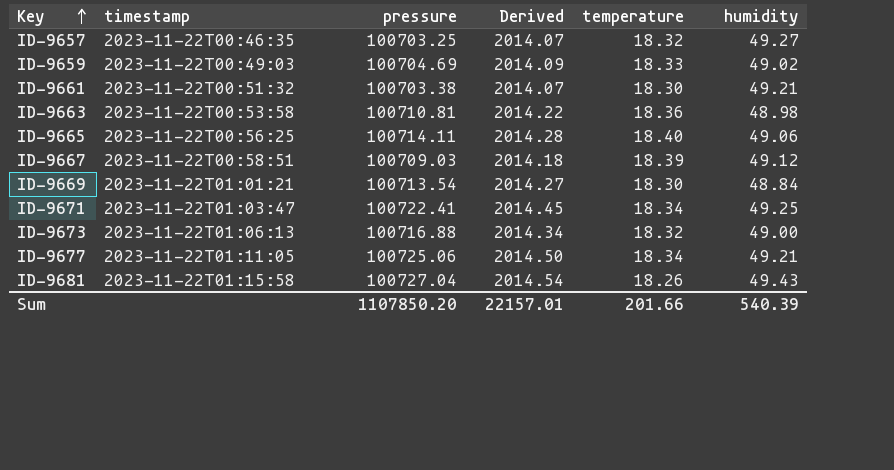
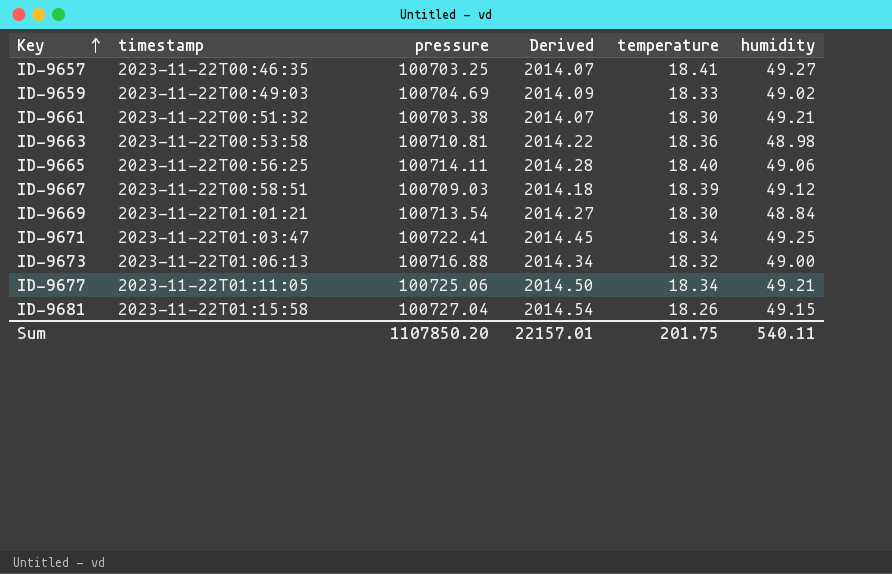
ID-9657 | temperature: 18.32 -> 18.41
ID-9681 | humidity: 49.43 -> 49.15
Sum | temperature: 201.66 -> 201.75
Sum | humidity: 540.39 -> 540.11

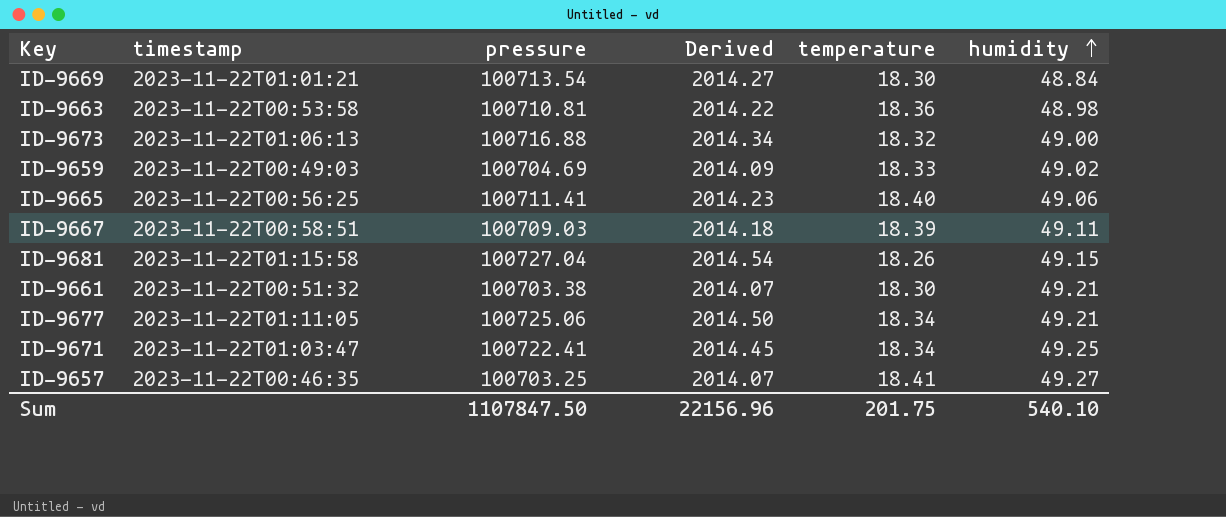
row order: Key ascending -> humidity ascending
ID-9665 | pressure: 100714.11 -> 100711.41
ID-9665 | Derived: 2014.28 -> 2014.23
ID-9667 | humidity: 49.12 -> 49.11
Sum | pressure: 1107850.20 -> 1107847.50
Sum | Derived: 22157.01 -> 22156.96
Sum | humidity: 540.11 -> 540.10

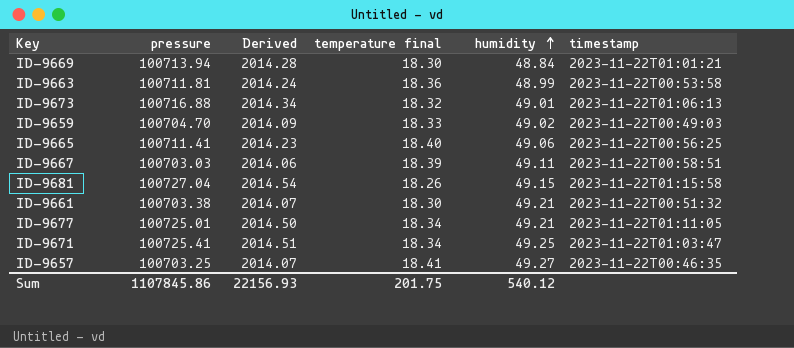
column name: temperature -> temperature final
column timestamp | position: 2 -> 6
ID-9669 | pressure: 100713.54 -> 100713.94
ID-9669 | Derived: 2014.27 -> 2014.28
ID-9663 | pressure: 100710.81 -> 100711.81
ID-9663 | Derived: 2014.22 -> 2014.24
ID-9663 | humidity: 48.98 -> 48.99
ID-9673 | humidity: 49.00 -> 49.01
ID-9659 | pressure: 100704.69 -> 100704.70
ID-9667 | pressure: 100709.03 -> 100703.03
ID-9667 | Derived: 2014.18 -> 2014.06
ID-9677 | pressure: 100725.06 -> 100725.01
ID-9671 | pressure: 100722.41 -> 100725.41
ID-9671 | Derived: 2014.45 -> 2014.51
Sum | pressure: 1107847.50 -> 1107845.86
Sum | Derived: 22156.96 -> 22156.93
Sum | humidity: 540.10 -> 540.12

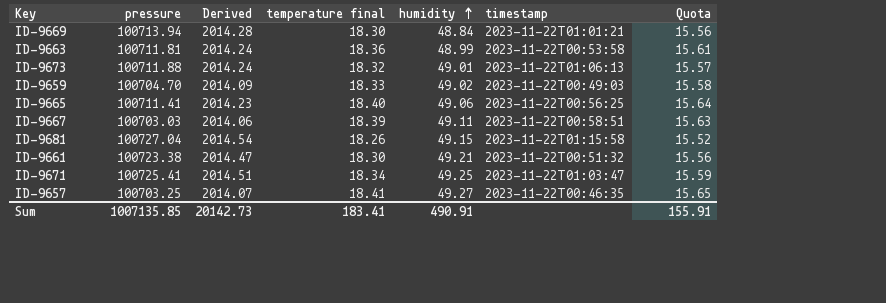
column Quota | formula: none -> [temperature final] * 0.85
row ID-9677: 100725.01 | 2014.50 | 18.34 | 49.21 | 2023-11-22T01:11:05 -> none
ID-9673 | pressure: 100716.88 -> 100711.88
ID-9673 | Derived: 2014.34 -> 2014.24
ID-9661 | pressure: 100703.38 -> 100723.38
ID-9661 | Derived: 2014.07 -> 2014.47
Sum | pressure: 1107845.86 -> 1007135.85
Sum | Derived: 22156.93 -> 20142.73
Sum | temperature final: 201.75 -> 183.41
Sum | humidity: 540.12 -> 490.91

